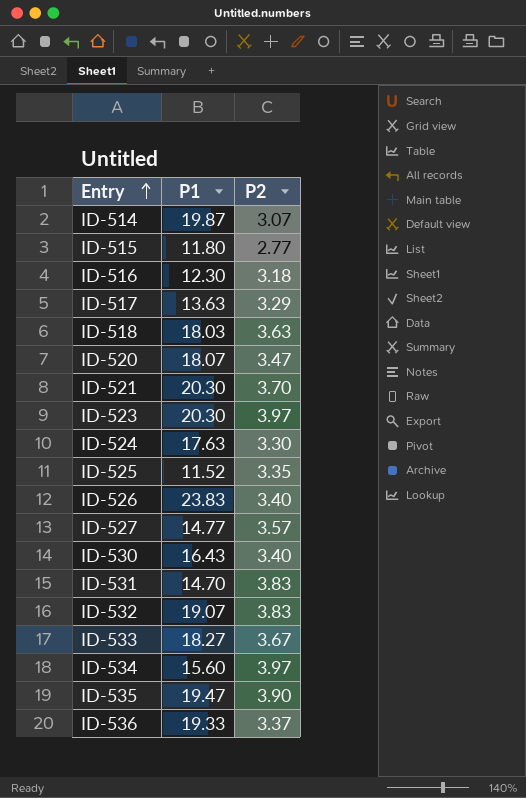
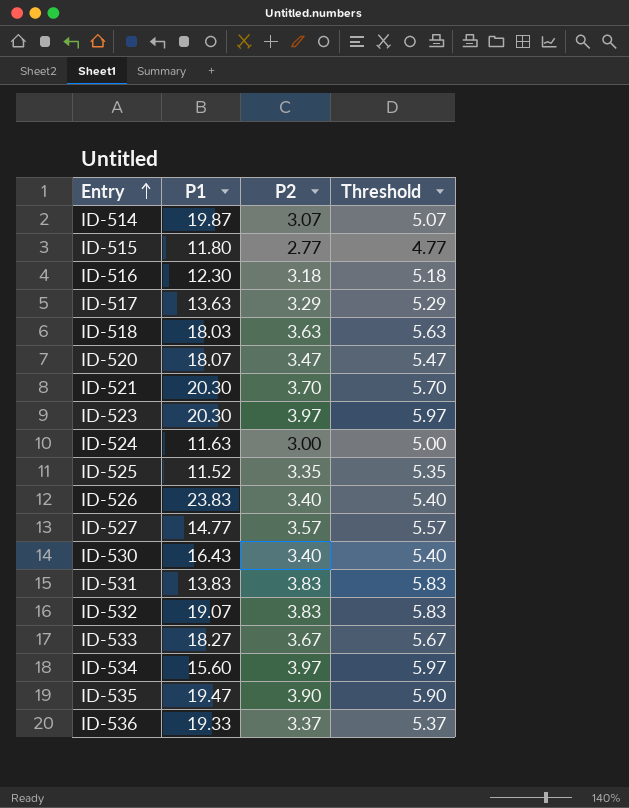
column Threshold | formula: none -> [P2] + 2
ID-524 | P1: 17.63 -> 11.63
ID-524 | P2: 3.30 -> 3.00
ID-531 | P1: 14.70 -> 13.83

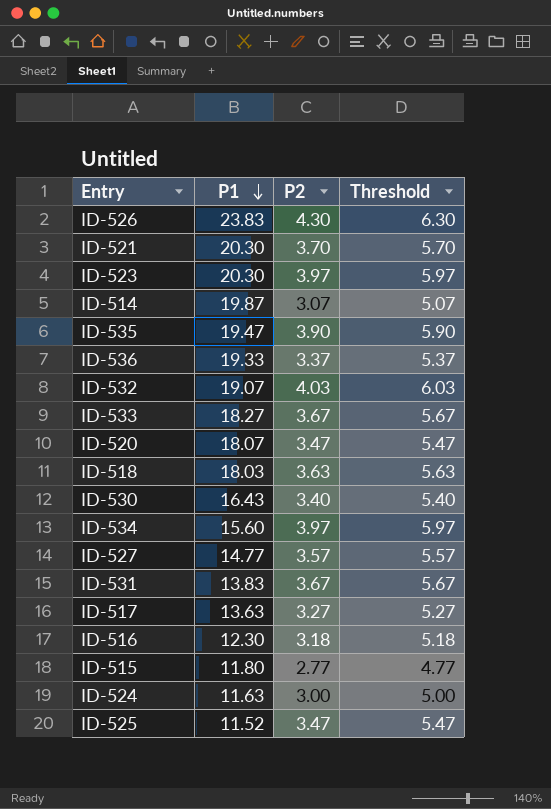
row order: Entry ascending -> P1 descending
ID-526 | P2: 3.40 -> 4.30
ID-526 | Threshold: 5.40 -> 6.30
ID-532 | P2: 3.83 -> 4.03
ID-532 | Threshold: 5.83 -> 6.03
ID-531 | P2: 3.83 -> 3.67
ID-531 | Threshold: 5.83 -> 5.67
ID-517 | P2: 3.29 -> 3.27
ID-517 | Threshold: 5.29 -> 5.27
ID-525 | P2: 3.35 -> 3.47
ID-525 | Threshold: 5.35 -> 5.47

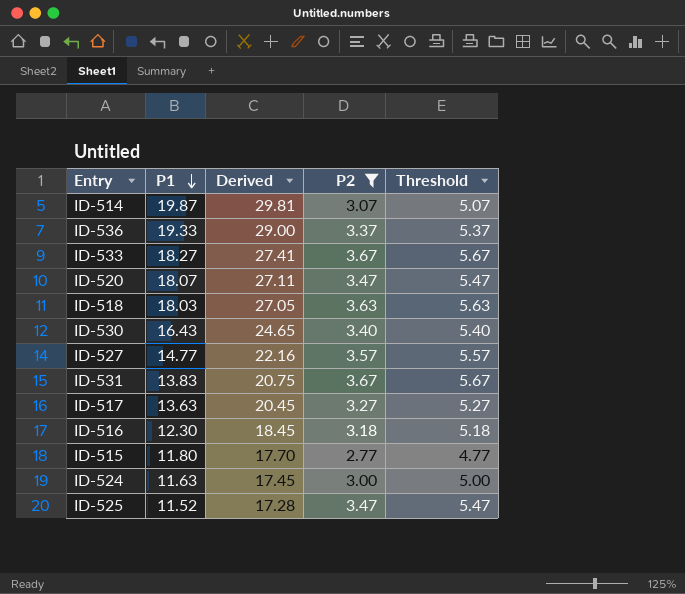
filter: none -> P2 <= 3.67
column Derived | formula: none -> [P1] * 1.5

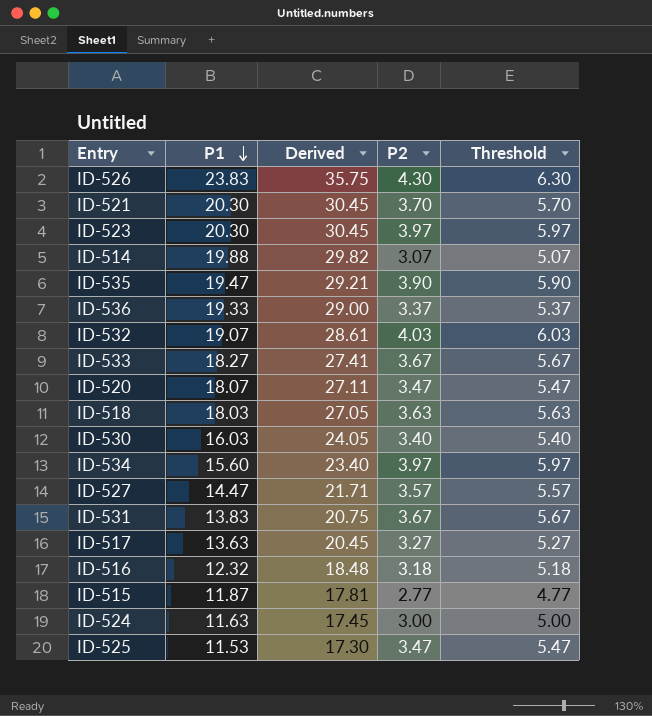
filter: P2 <= 3.67 -> none
ID-514 | P1: 19.87 -> 19.88
ID-514 | Derived: 29.81 -> 29.82
ID-530 | P1: 16.43 -> 16.03
ID-530 | Derived: 24.65 -> 24.05
ID-527 | P1: 14.77 -> 14.47
ID-527 | Derived: 22.16 -> 21.71
ID-516 | P1: 12.30 -> 12.32
ID-516 | Derived: 18.45 -> 18.48
ID-515 | P1: 11.80 -> 11.87
ID-515 | Derived: 17.70 -> 17.81
ID-525 | P1: 11.52 -> 11.53
ID-525 | Derived: 17.28 -> 17.30

